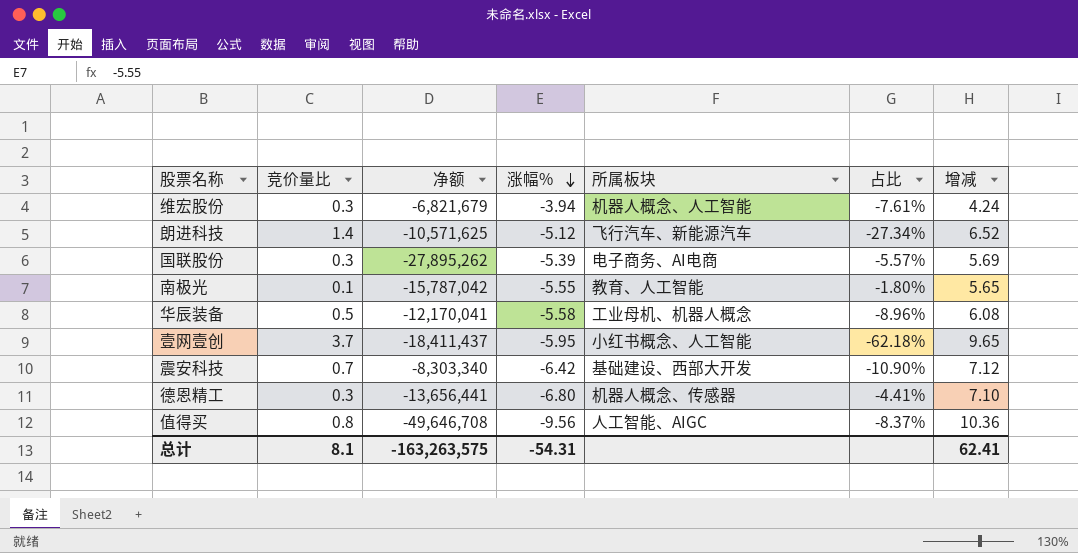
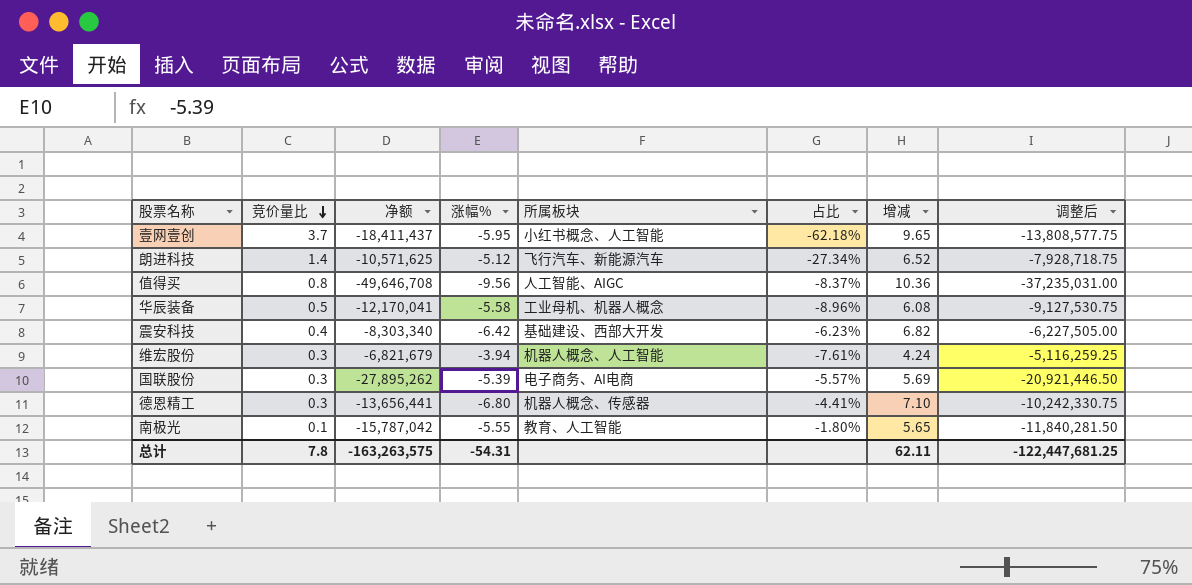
row order: 涨幅% descending -> 竞价量比 descending
column 调整后 | formula: none -> [净额] * 0.75
震安科技 | 竞价量比: 0.7 -> 0.4
震安科技 | 占比: -10.90% -> -6.23%
震安科技 | 增减: 7.12 -> 6.82
总计 | 竞价量比: 8.1 -> 7.8
总计 | 增减: 62.41 -> 62.11

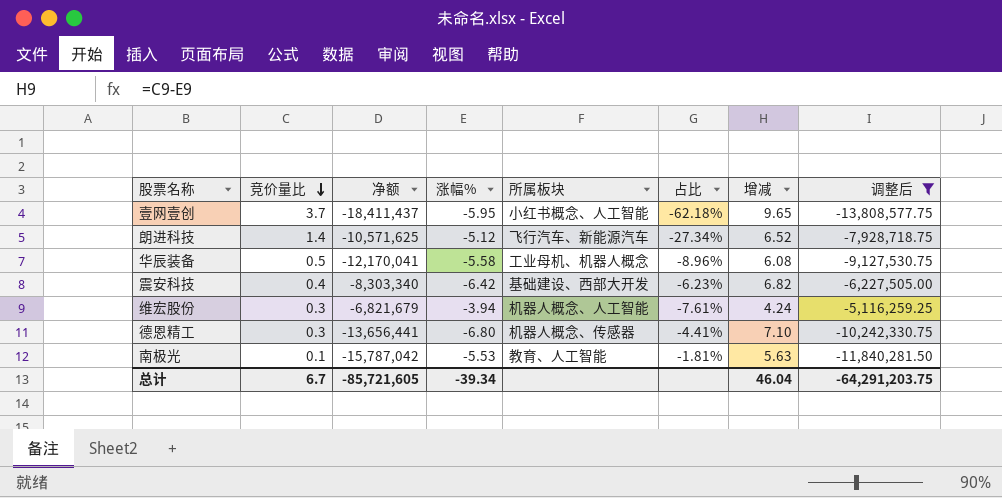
filter: none -> 调整后 >= -13,808,577.75
南极光 | 涨幅%: -5.55 -> -5.53
南极光 | 占比: -1.80% -> -1.81%
南极光 | 增减: 5.65 -> 5.63
总计 | 竞价量比: 7.8 -> 6.7
总计 | 净额: -163,263,575 -> -85,721,605
总计 | 涨幅%: -54.31 -> -39.34
总计 | 增减: 62.11 -> 46.04
总计 | 调整后: -122,447,681.25 -> -64,291,203.75

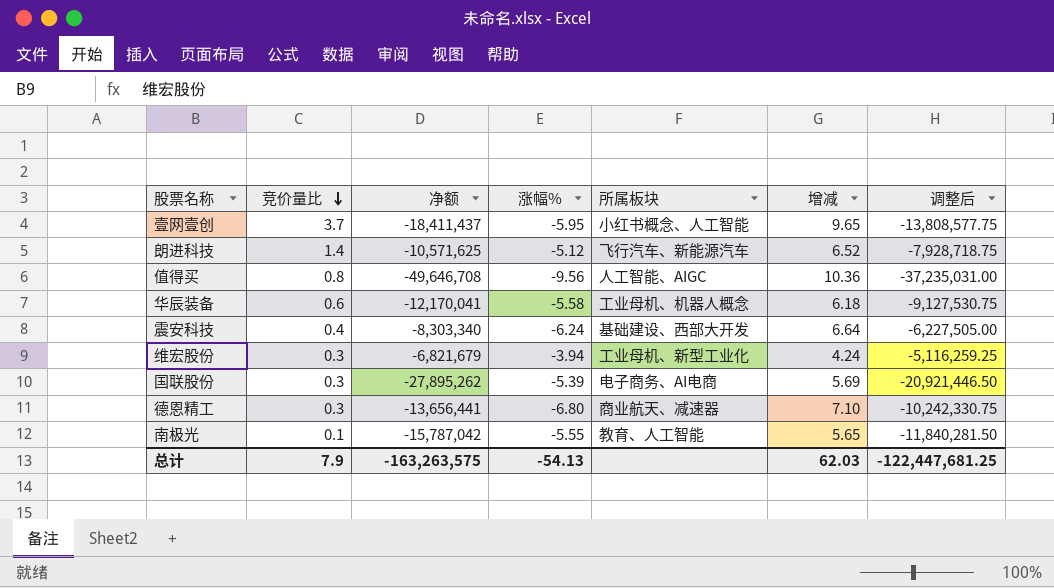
filter: 调整后 >= -13,808,577.75 -> none
column 占比 | formula: [竞价量比] / [涨幅%] -> none
华辰装备 | 竞价量比: 0.5 -> 0.6
华辰装备 | 增减: 6.08 -> 6.18
震安科技 | 涨幅%: -6.42 -> -6.24
震安科技 | 增减: 6.82 -> 6.64
维宏股份 | 所属板块: 机器人概念、人工智能 -> 工业母机、新型工业化
德恩精工 | 所属板块: 机器人概念、传感器 -> 商业航天、减速器
南极光 | 涨幅%: -5.53 -> -5.55
南极光 | 增减: 5.63 -> 5.65
总计 | 竞价量比: 6.7 -> 7.9
总计 | 净额: -85,721,605 -> -163,263,575
总计 | 涨幅%: -39.34 -> -54.13
总计 | 增减: 46.04 -> 62.03
总计 | 调整后: -64,291,203.75 -> -122,447,681.25

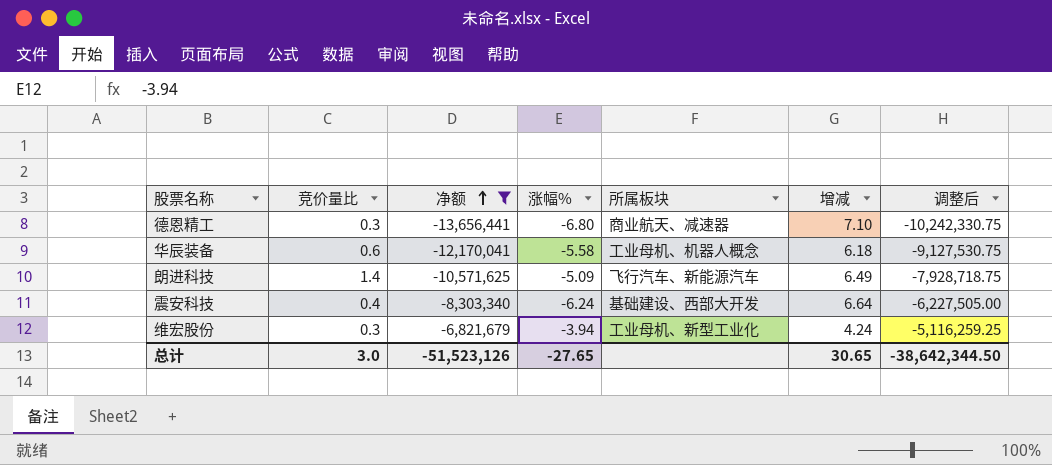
filter: none -> 净额 >= -13,656,441
row order: 竞价量比 descending -> 净额 ascending
朗进科技 | 涨幅%: -5.12 -> -5.09
朗进科技 | 增减: 6.52 -> 6.49
总计 | 竞价量比: 7.9 -> 3.0
总计 | 净额: -163,263,575 -> -51,523,126
总计 | 涨幅%: -54.13 -> -27.65
总计 | 增减: 62.03 -> 30.65
总计 | 调整后: -122,447,681.25 -> -38,642,344.50

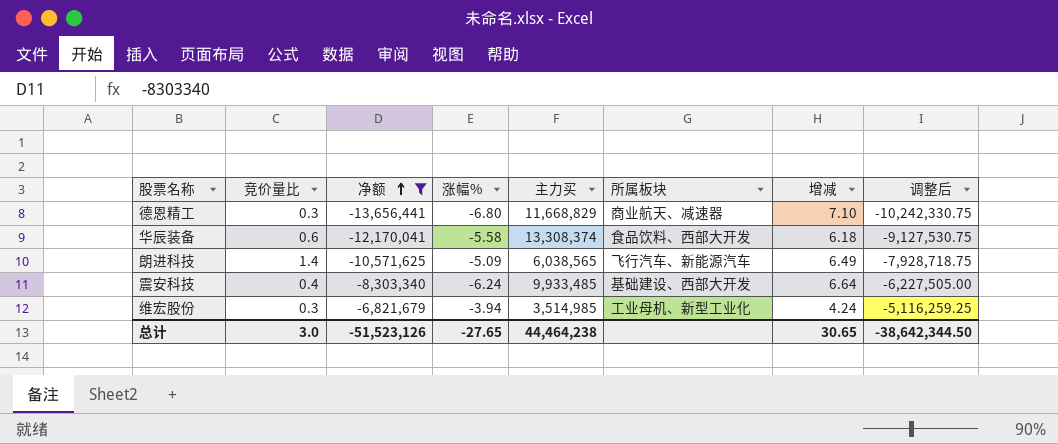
column 主力买 | position: none -> 5
华辰装备 | 所属板块: 工业母机、机器人概念 -> 食品饮料、西部大开发

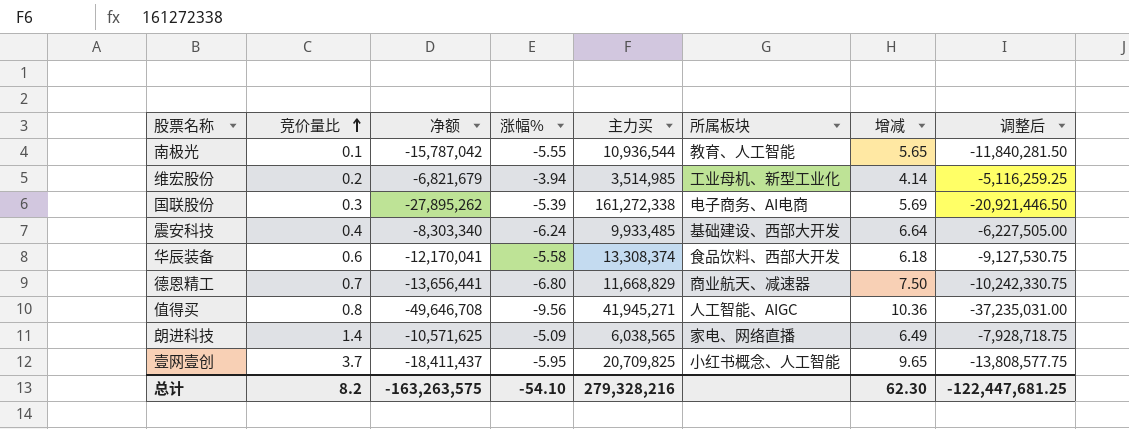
filter: 净额 >= -13,656,441 -> none
row order: 净额 ascending -> 竞价量比 ascending
维宏股份 | 竞价量比: 0.3 -> 0.2
维宏股份 | 增减: 4.24 -> 4.14
德恩精工 | 竞价量比: 0.3 -> 0.7
德恩精工 | 增减: 7.10 -> 7.50
朗进科技 | 所属板块: 飞行汽车、新能源汽车 -> 家电、网络直播
总计 | 竞价量比: 3.0 -> 8.2
总计 | 净额: -51,523,126 -> -163,263,575
总计 | 涨幅%: -27.65 -> -54.10
总计 | 主力买: 44,464,238 -> 279,328,216
总计 | 增减: 30.65 -> 62.30
总计 | 调整后: -38,642,344.50 -> -122,447,681.25

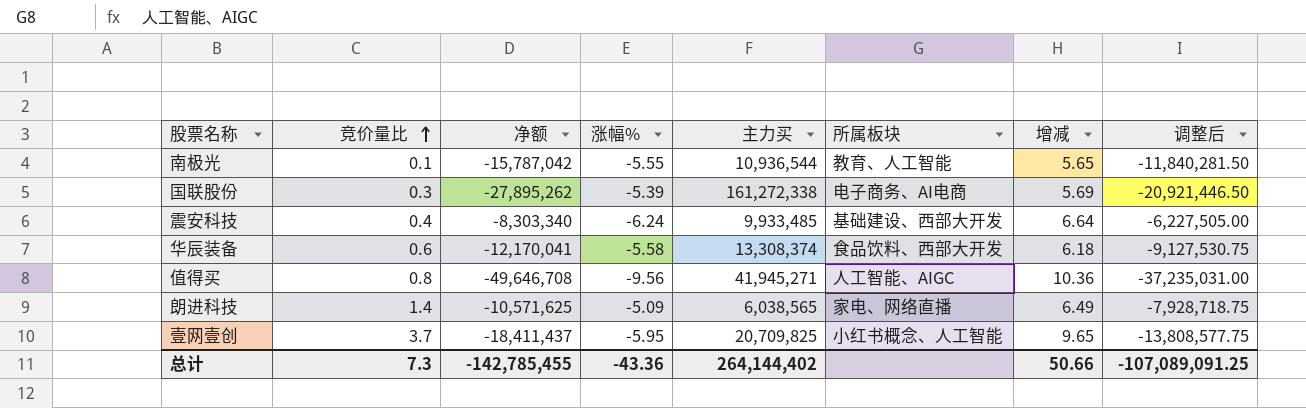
row 维宏股份: 0.2 | -6,821,679 | -3.94 | 3,514,985 | 工业母机、新型工业化 | 4.14 | -5,116,259.25 -> none
row 德恩精工: 0.7 | -13,656,441 | -6.80 | 11,668,829 | 商业航天、减速器 | 7.50 | -10,242,330.75 -> none
总计 | 竞价量比: 8.2 -> 7.3
总计 | 净额: -163,263,575 -> -142,785,455
总计 | 涨幅%: -54.10 -> -43.36
总计 | 主力买: 279,328,216 -> 264,144,402
总计 | 增减: 62.30 -> 50.66
总计 | 调整后: -122,447,681.25 -> -107,089,091.25

